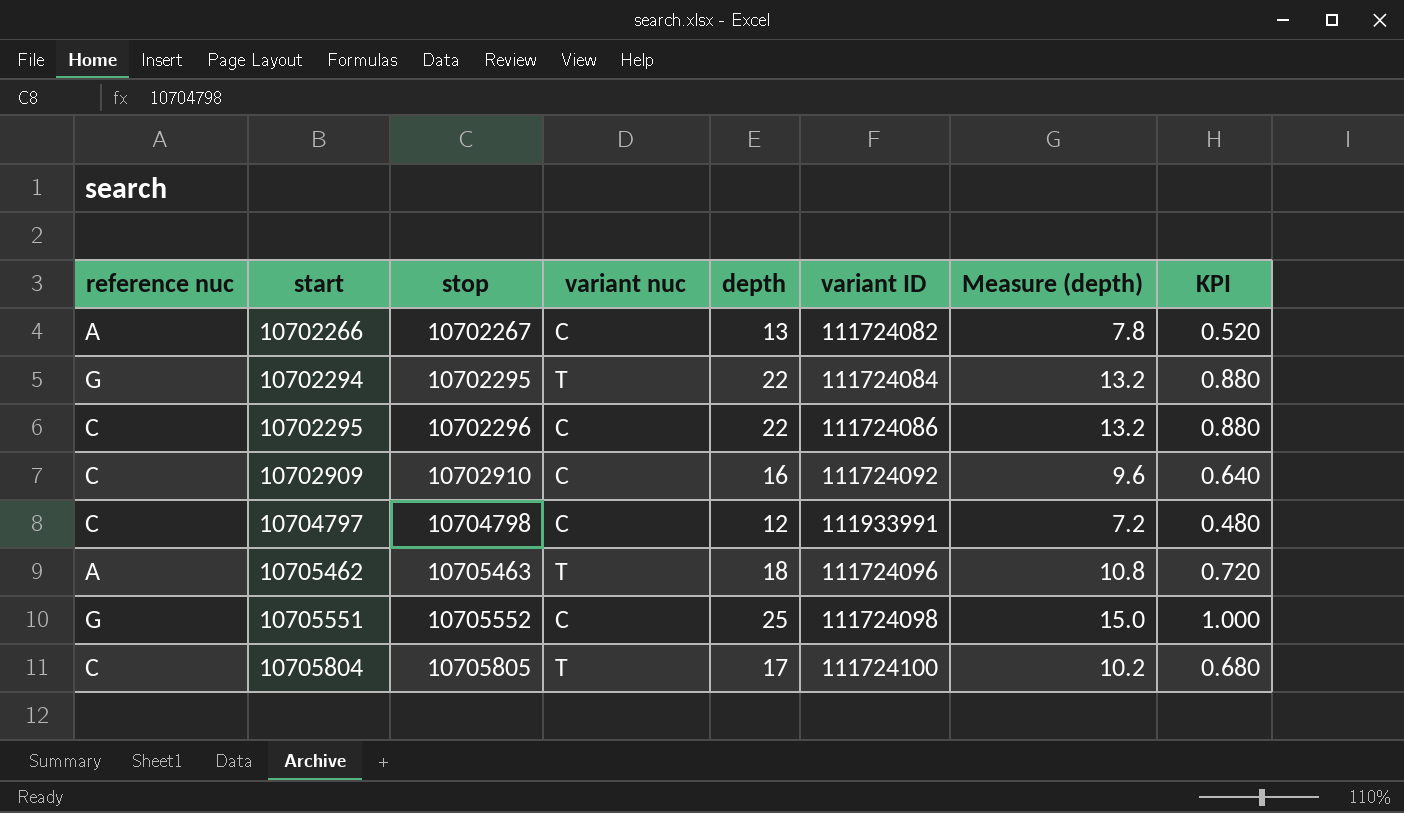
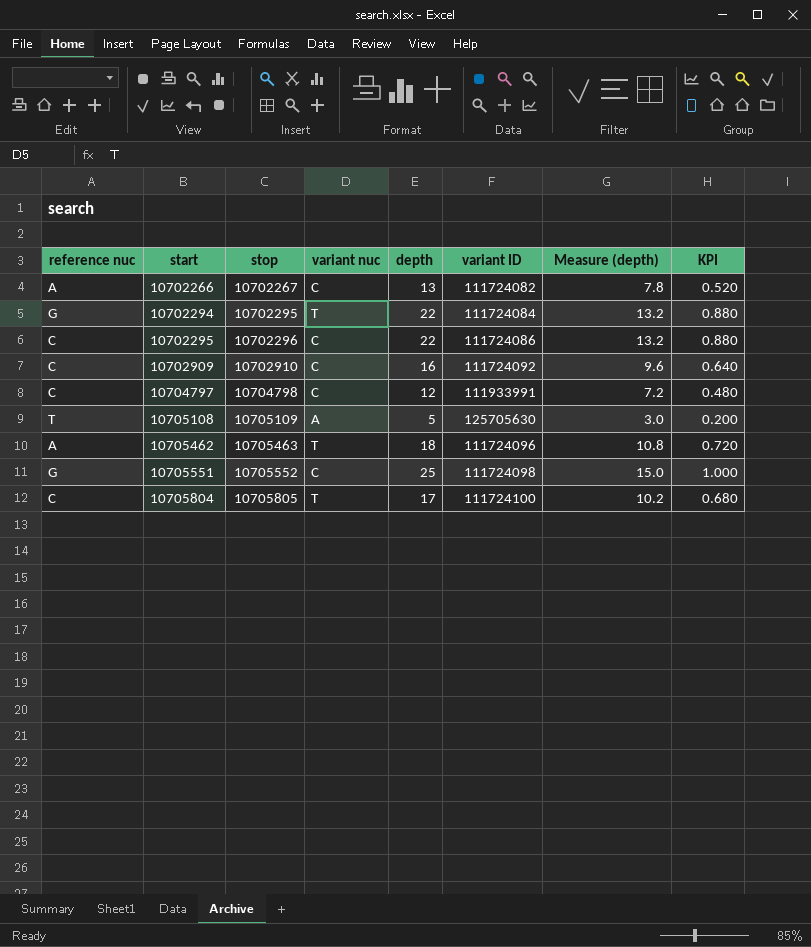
row 10705108: none -> T | 10705109 | A | 5 | 125705630 | 3.0 | 0.200

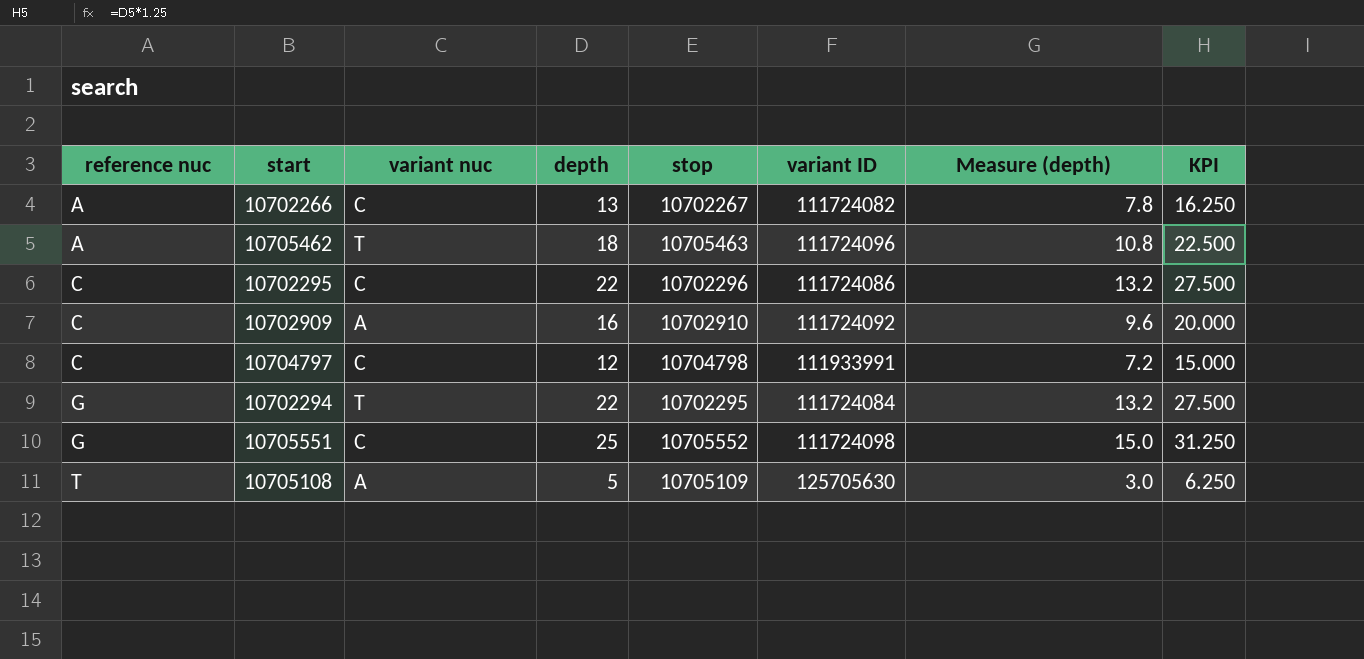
row order: start ascending -> reference nuc ascending
column stop | position: 3 -> 5
column KPI | formula: [depth] * 0.04 -> [depth] * 1.25
row 10705804: C | 10705805 | T | 17 | 111724100 | 10.2 | 0.680 -> none
10702909 | variant nuc: C -> A

